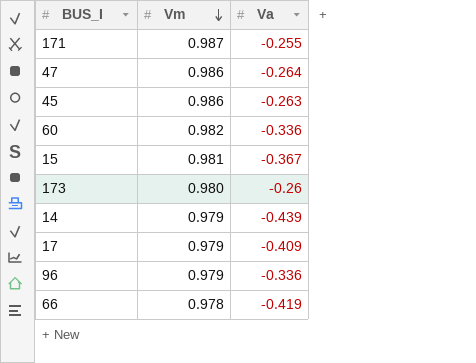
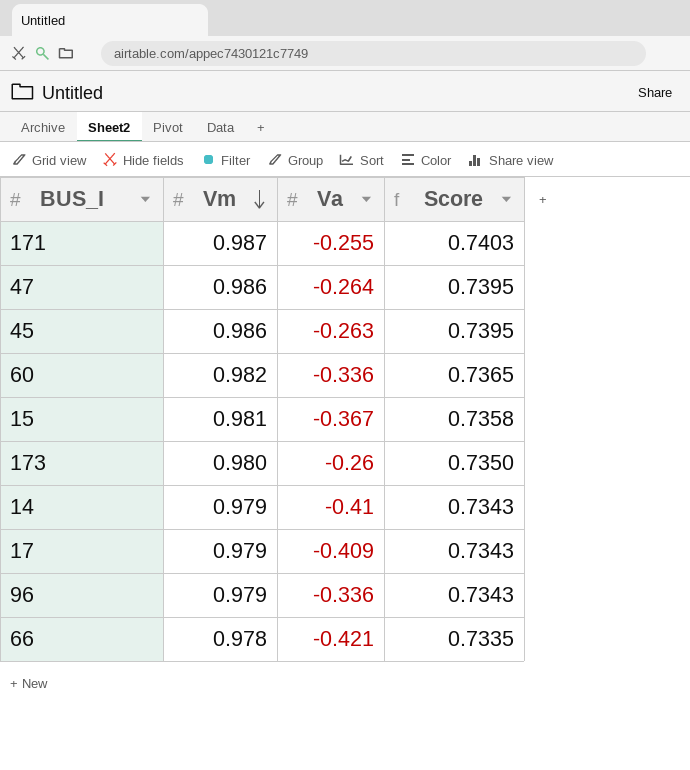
column Score | formula: none -> [Vm] * 0.75
14 | Va: -0.439 -> -0.41
66 | Va: -0.419 -> -0.421

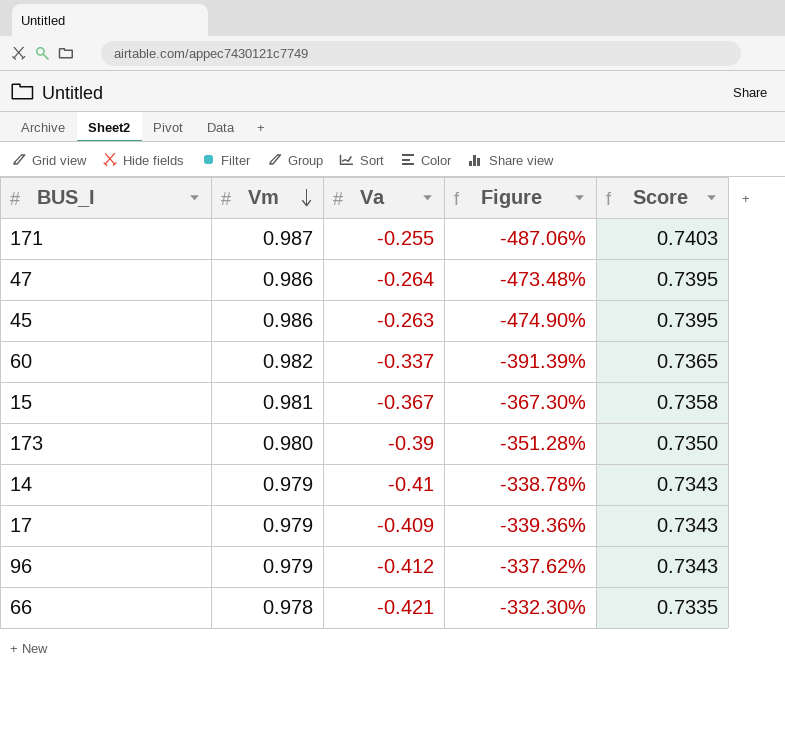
column Figure | formula: none -> ([Vm] - [Va]) / [Va]
60 | Va: -0.336 -> -0.337
173 | Va: -0.26 -> -0.39
96 | Va: -0.336 -> -0.412

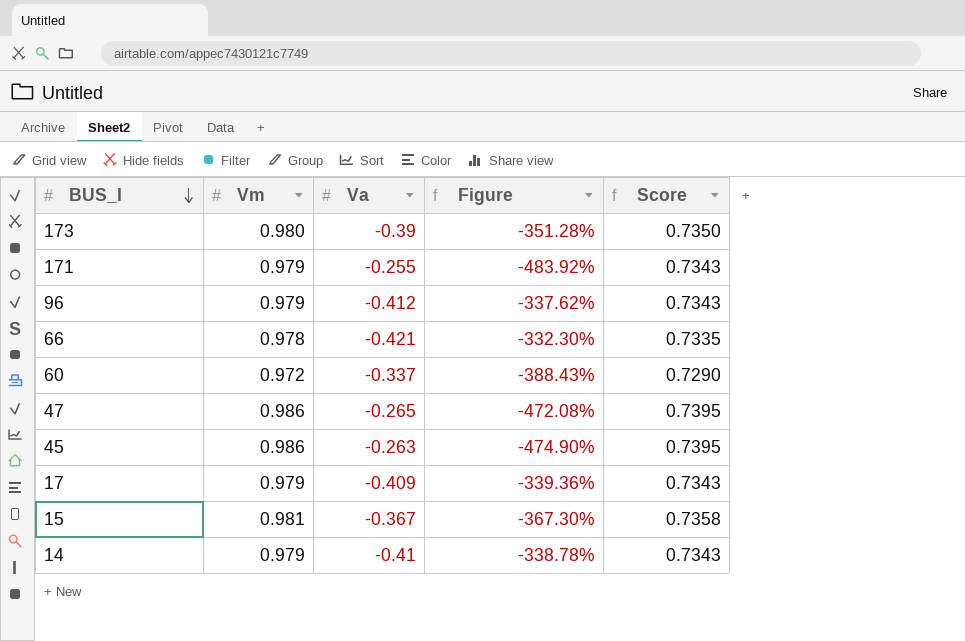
row order: Vm descending -> BUS_I descending
171 | Vm: 0.987 -> 0.979
171 | Figure: -487.06% -> -483.92%
171 | Score: 0.7403 -> 0.7343
60 | Vm: 0.982 -> 0.972
60 | Figure: -391.39% -> -388.43%
60 | Score: 0.7365 -> 0.7290
47 | Va: -0.264 -> -0.265
47 | Figure: -473.48% -> -472.08%

